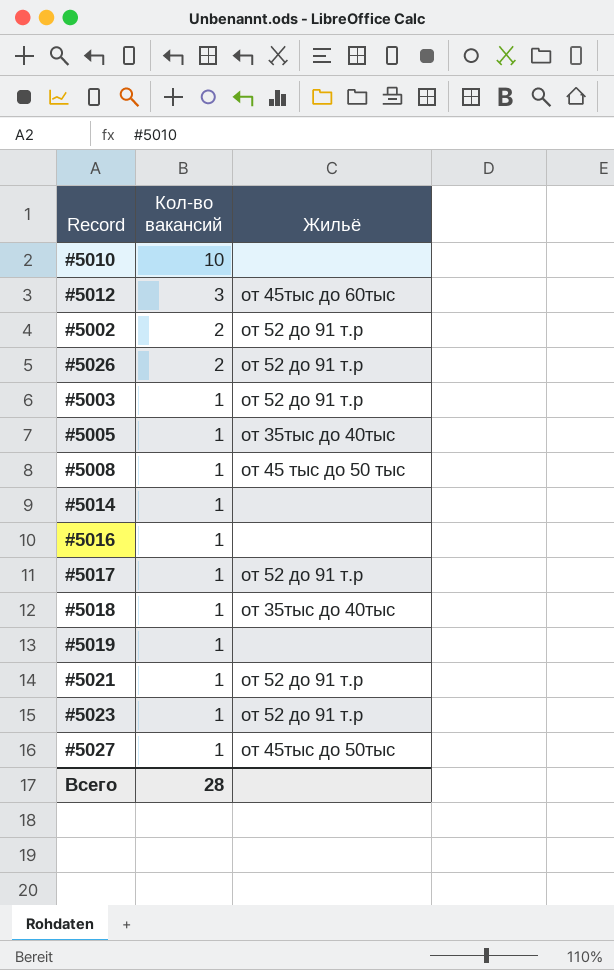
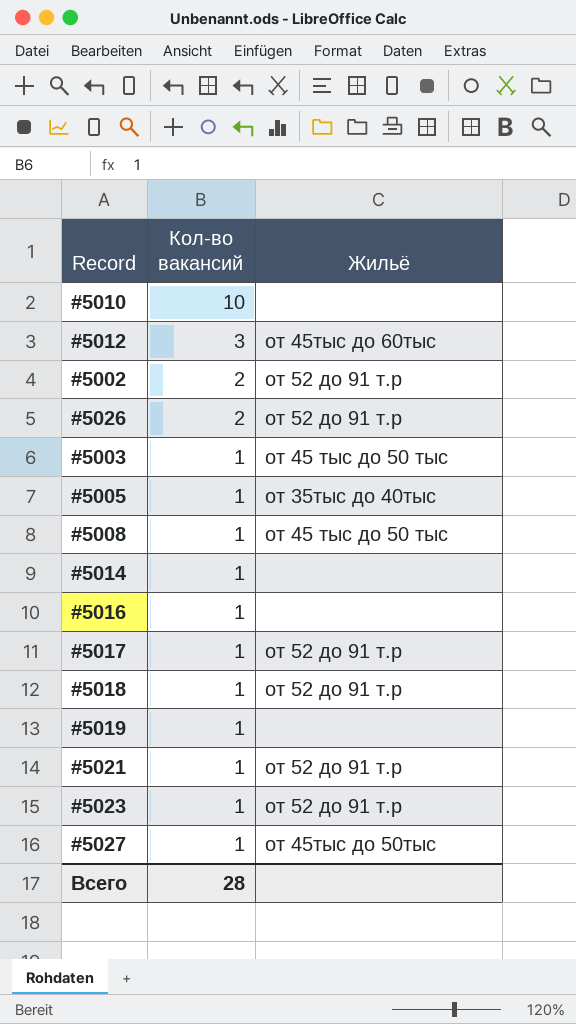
#5003 | Жильё: от 52 до 91 т.р -> от 45 тыс до 50 тыс
#5018 | Жильё: от 35тыс до 40тыс -> от 52 до 91 т.р

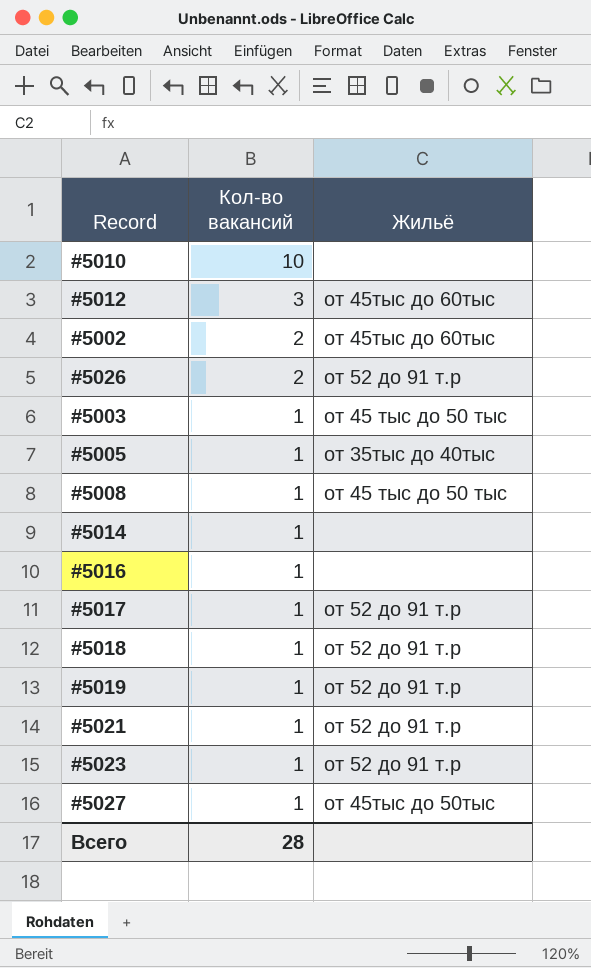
#5002 | Жильё: от 52 до 91 т.р -> от 45тыс до 60тыс
#5019 | Жильё: none -> от 52 до 91 т.р

